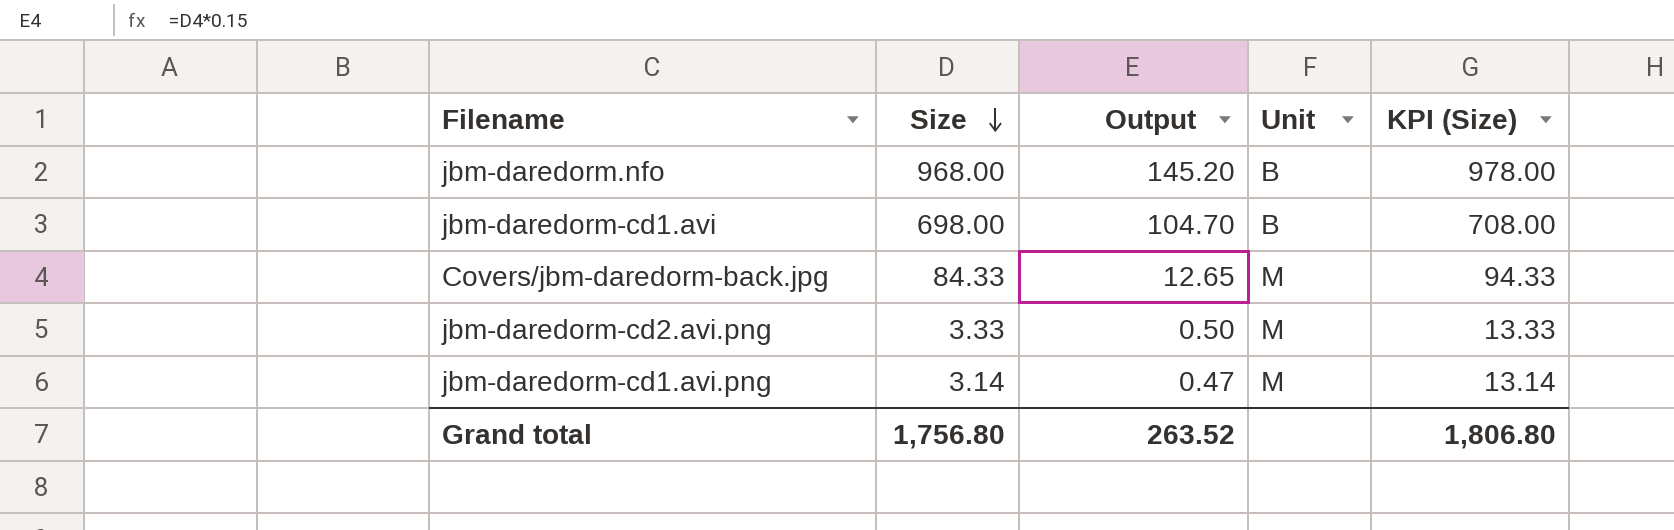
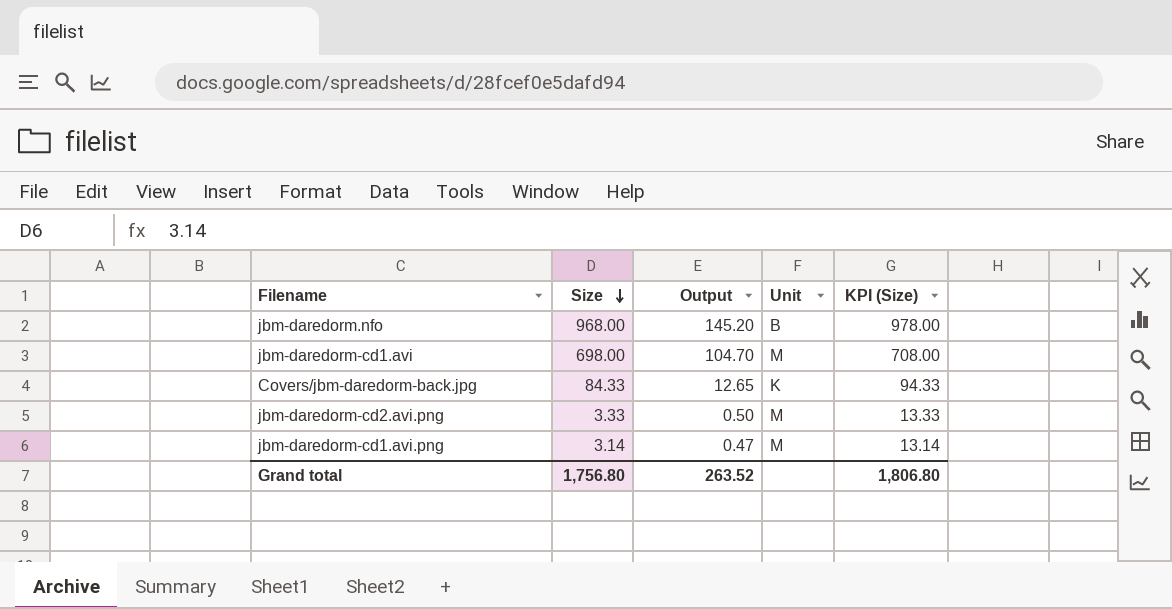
jbm-daredorm-cd1.avi | Unit: B -> M
Covers/jbm-daredorm-back.jpg | Unit: M -> K

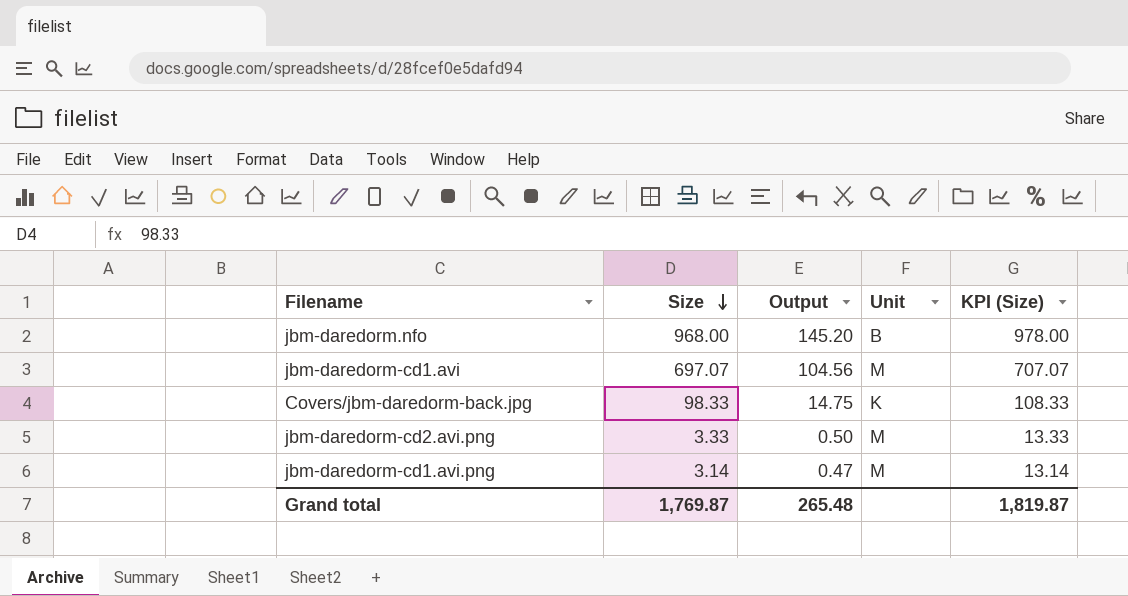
jbm-daredorm-cd1.avi | Size: 698.00 -> 697.07
jbm-daredorm-cd1.avi | Output: 104.70 -> 104.56
jbm-daredorm-cd1.avi | KPI (Size): 708.00 -> 707.07
Covers/jbm-daredorm-back.jpg | Size: 84.33 -> 98.33
Covers/jbm-daredorm-back.jpg | Output: 12.65 -> 14.75
Covers/jbm-daredorm-back.jpg | KPI (Size): 94.33 -> 108.33
Grand total | Size: 1,756.80 -> 1,769.87
Grand total | Output: 263.52 -> 265.48
Grand total | KPI (Size): 1,806.80 -> 1,819.87

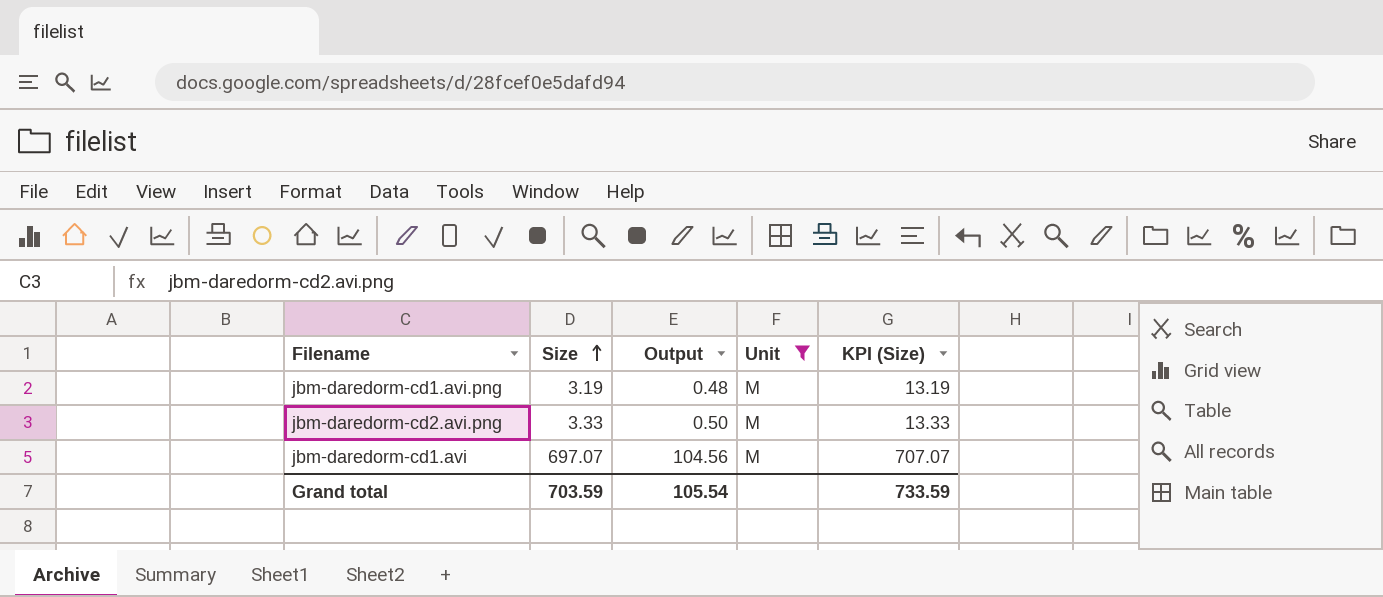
filter: none -> Unit = M
row order: Size descending -> Size ascending
jbm-daredorm-cd1.avi.png | Size: 3.14 -> 3.19
jbm-daredorm-cd1.avi.png | Output: 0.47 -> 0.48
jbm-daredorm-cd1.avi.png | KPI (Size): 13.14 -> 13.19
Grand total | Size: 1,769.87 -> 703.59
Grand total | Output: 265.48 -> 105.54
Grand total | KPI (Size): 1,819.87 -> 733.59

